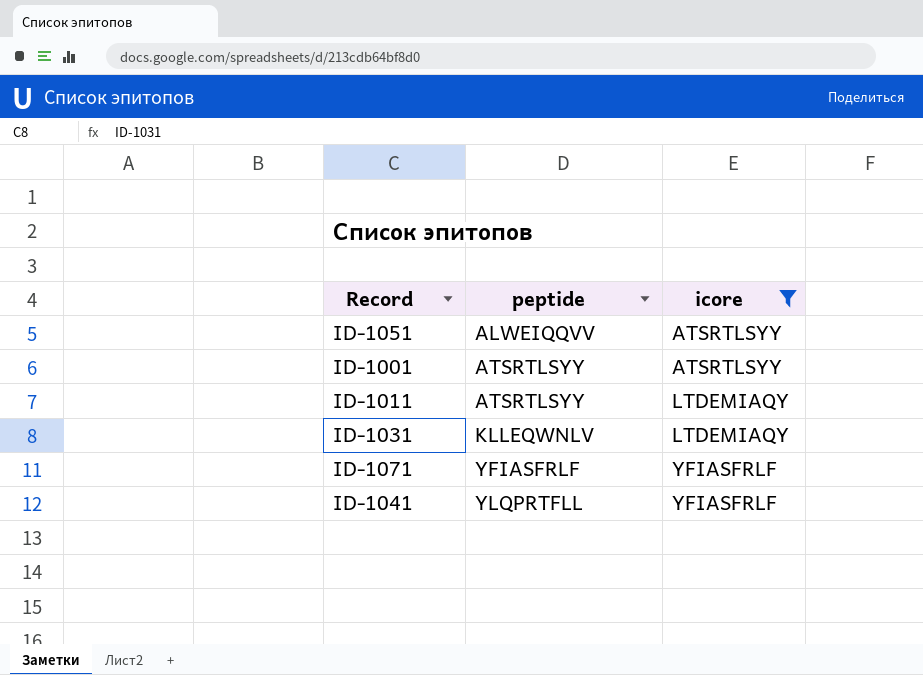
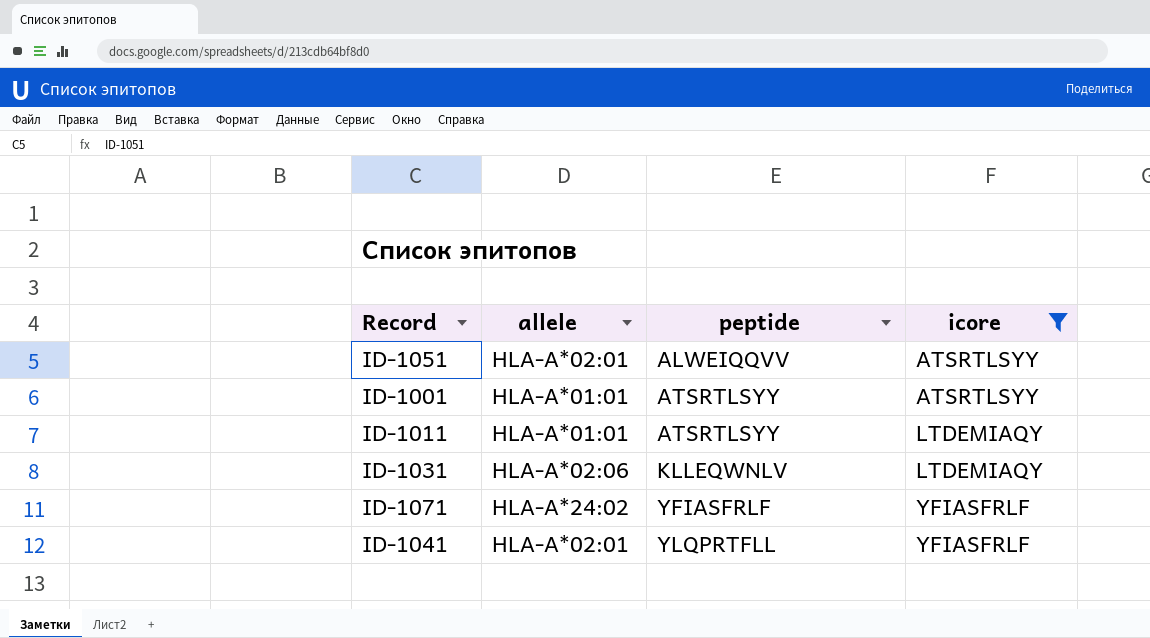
column allele | position: none -> 2

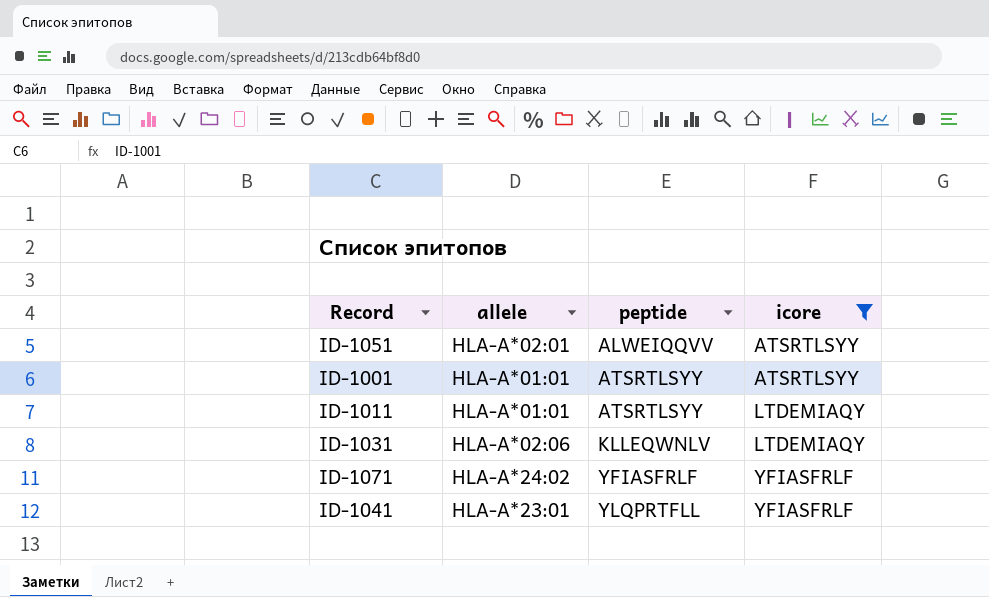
ID-1041 | allele: HLA-A*02:01 -> HLA-A*23:01

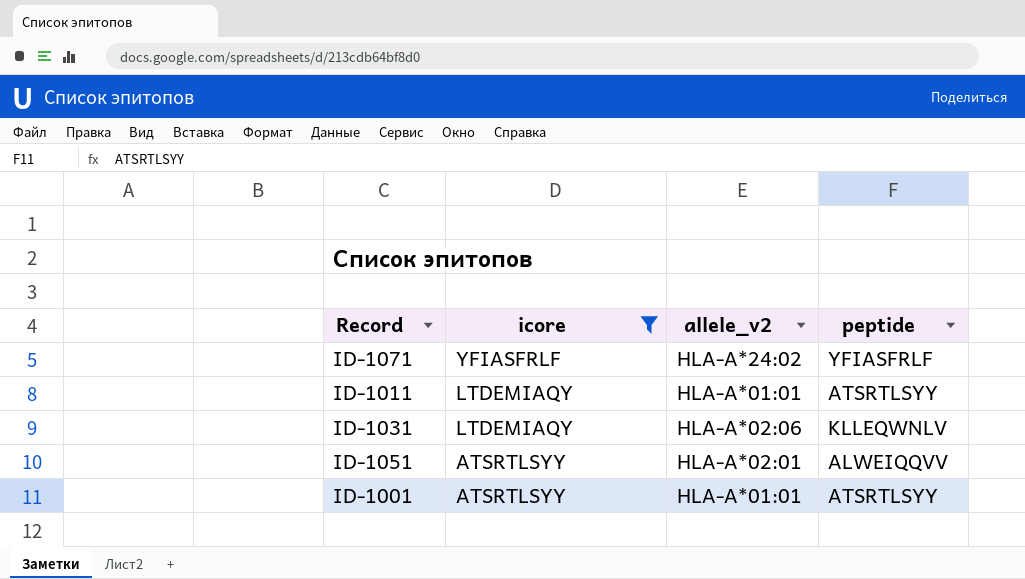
row order: peptide ascending -> icore descending
column icore | position: 4 -> 2
column name: allele -> allele_v2
row ID-1041: HLA-A*23:01 | YLQPRTFLL | YFIASFRLF -> none

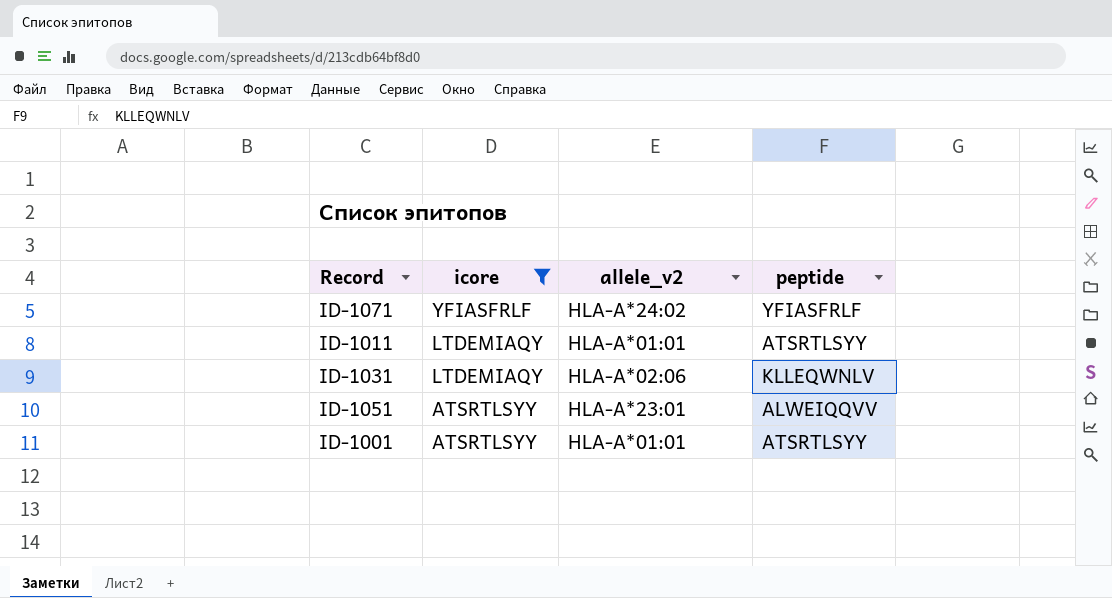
ID-1051 | allele_v2: HLA-A*02:01 -> HLA-A*23:01

